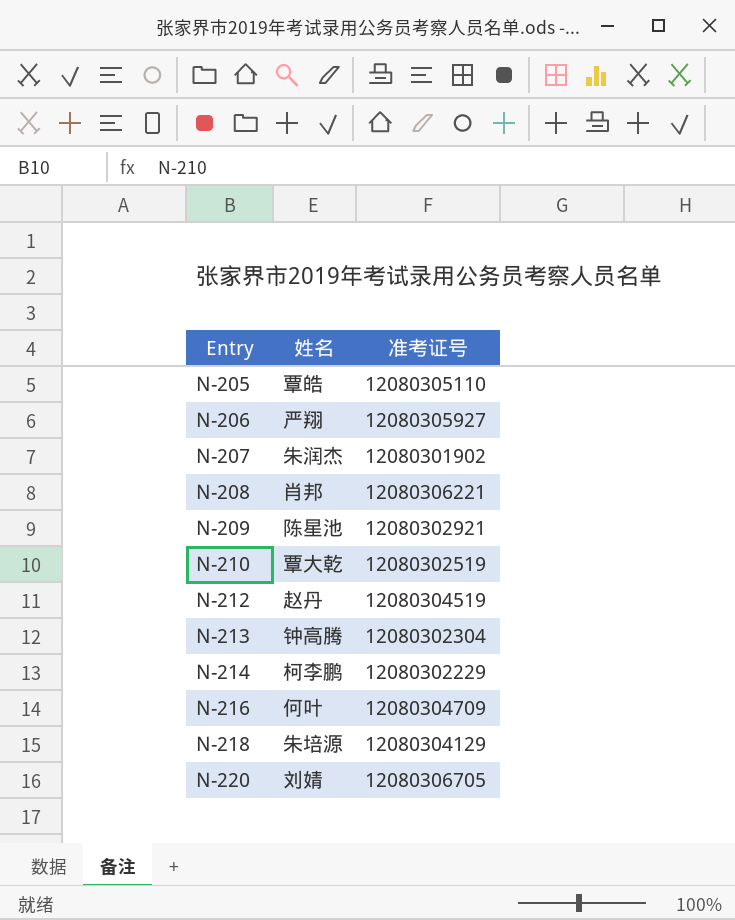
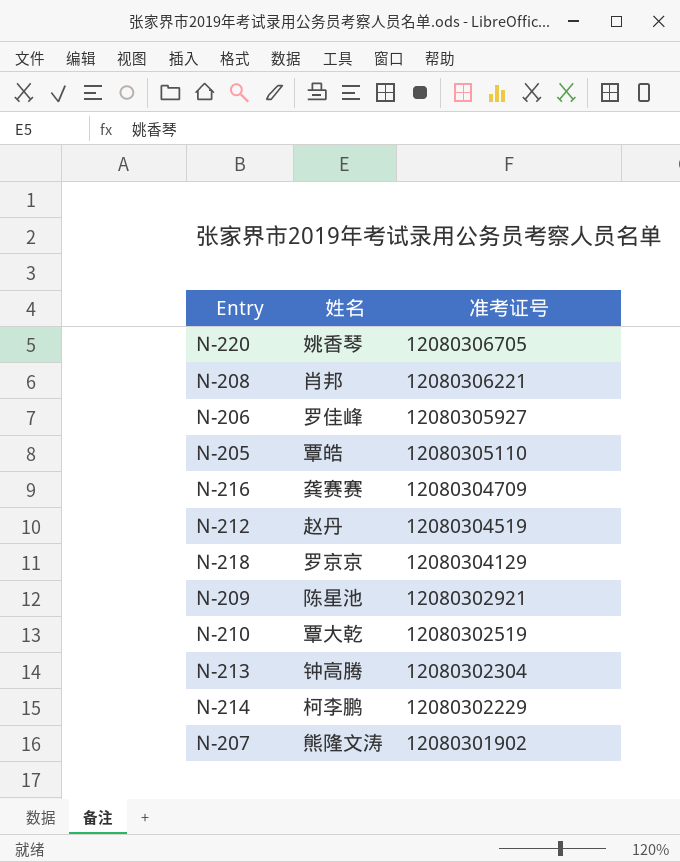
row order: Entry ascending -> 准考证号 descending
N-220 | 姓名: 刘婧 -> 姚香琴
N-206 | 姓名: 严翔 -> 罗佳峰
N-216 | 姓名: 何叶 -> 龚赛赛
N-218 | 姓名: 朱培源 -> 罗京京
N-207 | 姓名: 朱润杰 -> 熊隆文涛

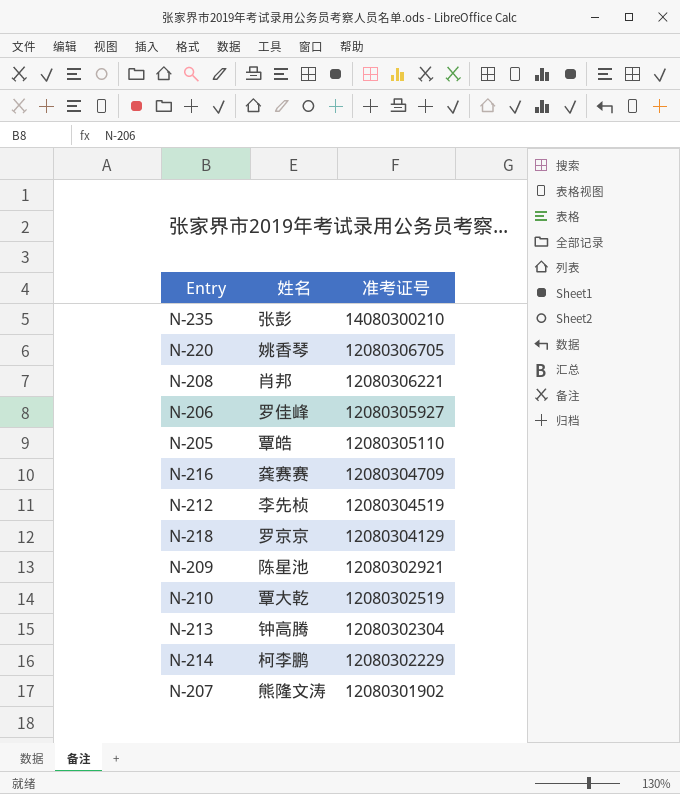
row N-235: none -> 张彭 | 14080300210
N-212 | 姓名: 赵丹 -> 李先桢

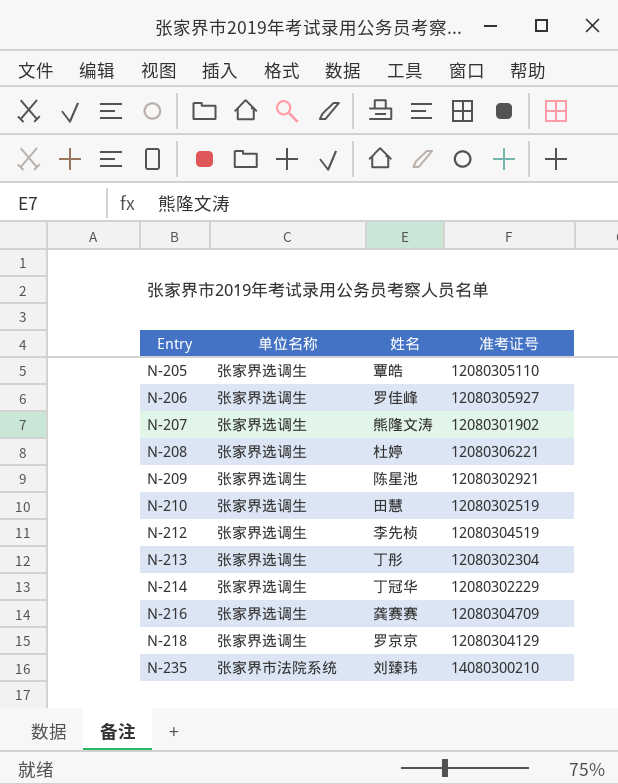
row order: 准考证号 descending -> Entry ascending
column 单位名称 | position: none -> 2
row N-220: 姚香琴 | 12080306705 -> none
N-208 | 姓名: 肖邦 -> 杜婷
N-210 | 姓名: 覃大乾 -> 田慧
N-213 | 姓名: 钟高腾 -> 丁彤
N-214 | 姓名: 柯李鹏 -> 丁冠华
N-235 | 姓名: 张彭 -> 刘臻玮

